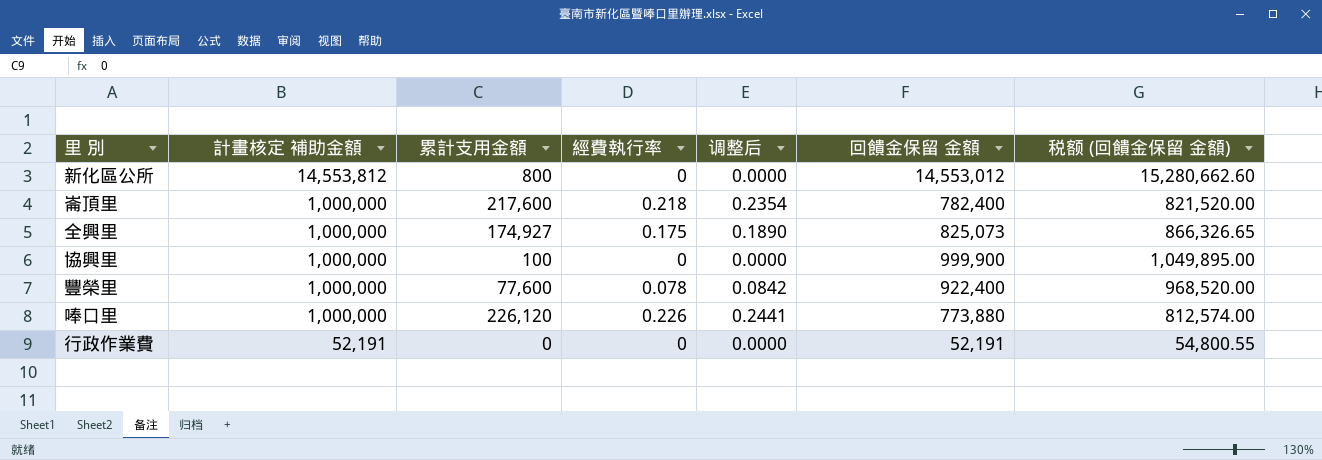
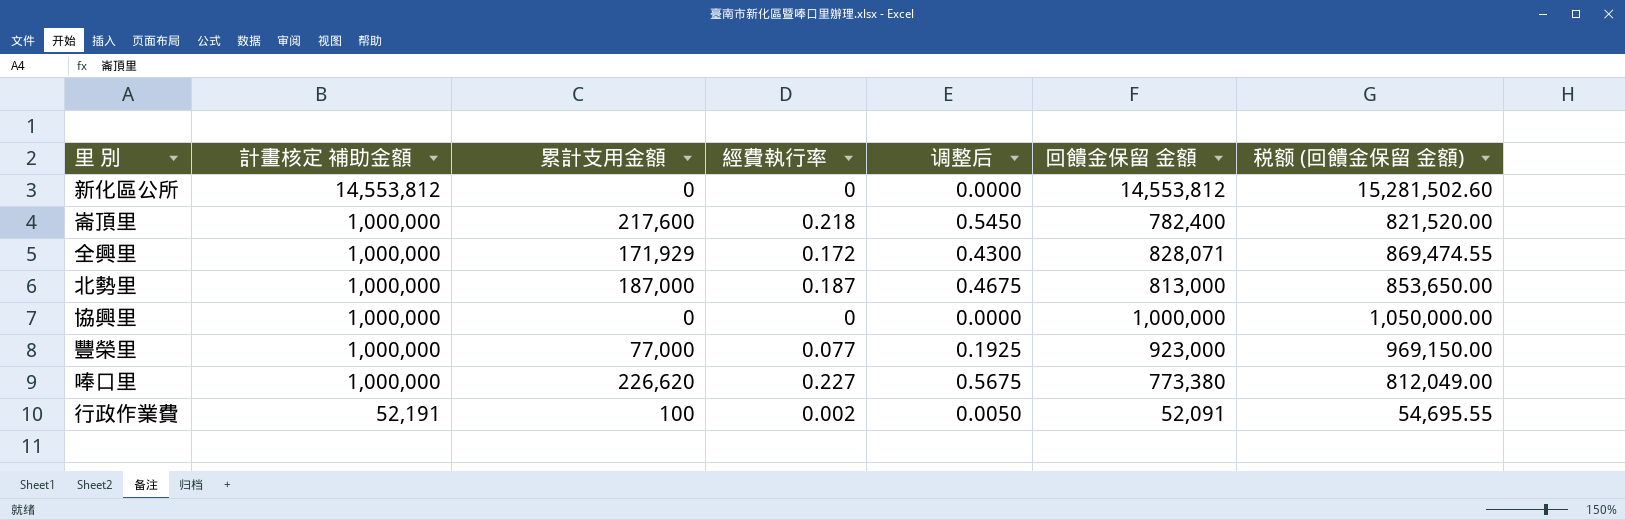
column 调整后 | formula: [經費執行率] * 1.08 -> [經費執行率] * 2.5
新化區公所 | 累計支用金額: 800 -> 0
新化區公所 | 回饋金保留 金額: 14,553,012 -> 14,553,812
新化區公所 | 税额 (回饋金保留 金額): 15,280,662.60 -> 15,281,502.60
全興里 | 累計支用金額: 174,927 -> 171,929
全興里 | 經費執行率: 0.175 -> 0.172
全興里 | 回饋金保留 金額: 825,073 -> 828,071
全興里 | 税额 (回饋金保留 金額): 866,326.65 -> 869,474.55
row 北勢里: none -> 1,000,000 | 187,000 | 0.187 | 0.4675 | 813,000 | 853,650.00
協興里 | 累計支用金額: 100 -> 0
協興里 | 回饋金保留 金額: 999,900 -> 1,000,000
協興里 | 税额 (回饋金保留 金額): 1,049,895.00 -> 1,050,000.00
豐榮里 | 累計支用金額: 77,600 -> 77,000
豐榮里 | 經費執行率: 0.078 -> 0.077
豐榮里 | 回饋金保留 金額: 922,400 -> 923,000
豐榮里 | 税额 (回饋金保留 金額): 968,520.00 -> 969,150.00
唪口里 | 累計支用金額: 226,120 -> 226,620
唪口里 | 經費執行率: 0.226 -> 0.227
唪口里 | 回饋金保留 金額: 773,880 -> 773,380
唪口里 | 税额 (回饋金保留 金額): 812,574.00 -> 812,049.00
行政作業費 | 累計支用金額: 0 -> 100
行政作業費 | 經費執行率: 0 -> 0.002
行政作業費 | 回饋金保留 金額: 52,191 -> 52,091
行政作業費 | 税额 (回饋金保留 金額): 54,800.55 -> 54,695.55

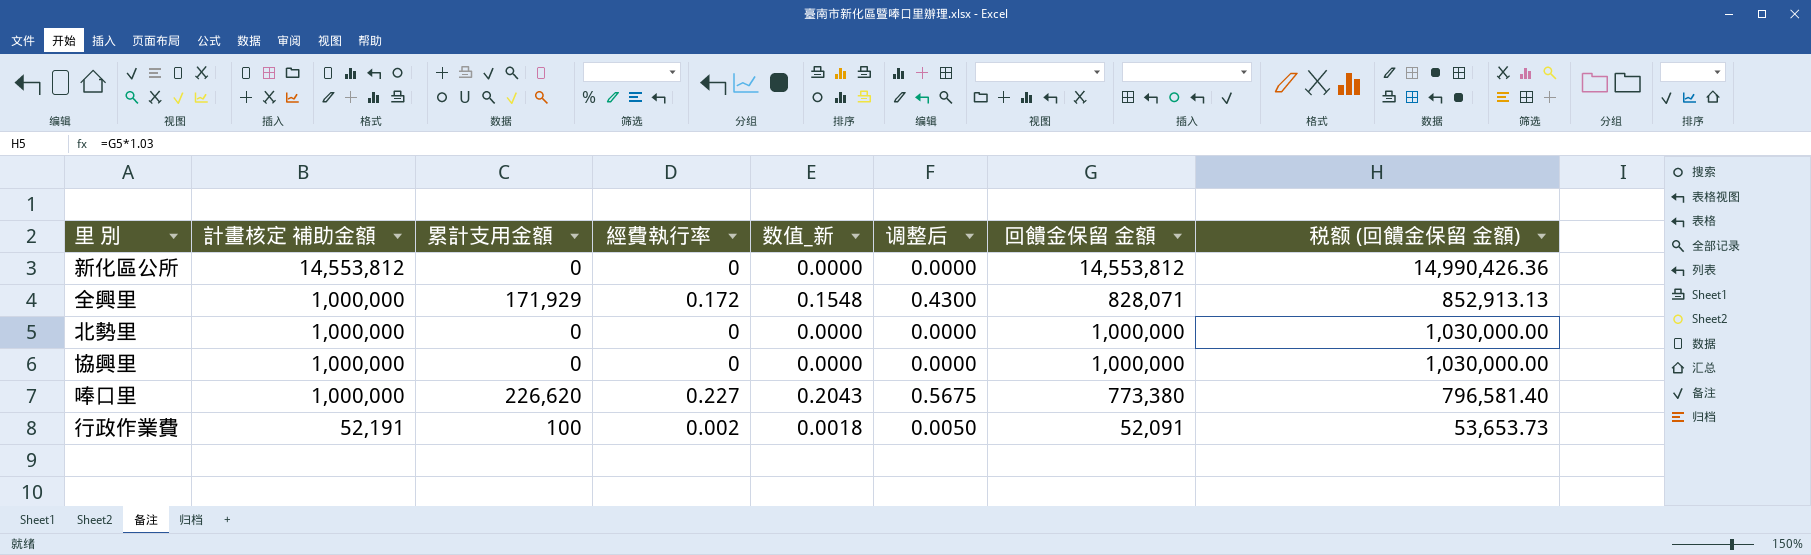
column 数值_新 | formula: none -> [經費執行率] * 0.9
column 税额 (回饋金保留 金額) | formula: [回饋金保留 金額] * 1.05 -> [回饋金保留 金額] * 1.03
row 崙頂里: 1,000,000 | 217,600 | 0.218 | 0.5450 | 782,400 | 821,520.00 -> none
row 豐榮里: 1,000,000 | 77,000 | 0.077 | 0.1925 | 923,000 | 969,150.00 -> none
北勢里 | 累計支用金額: 187,000 -> 0
北勢里 | 經費執行率: 0.187 -> 0
北勢里 | 调整后: 0.4675 -> 0.0000
北勢里 | 回饋金保留 金額: 813,000 -> 1,000,000

